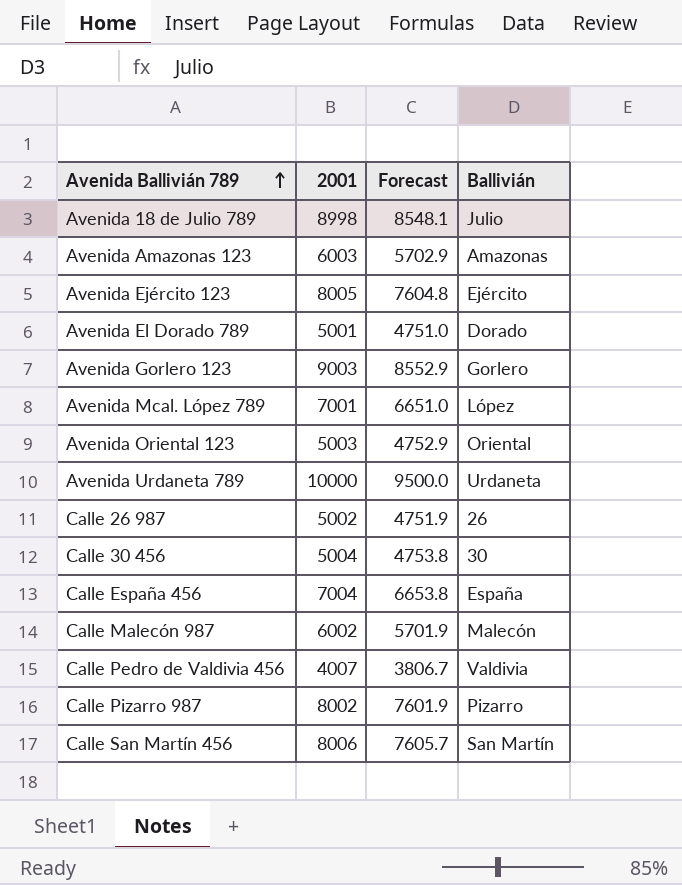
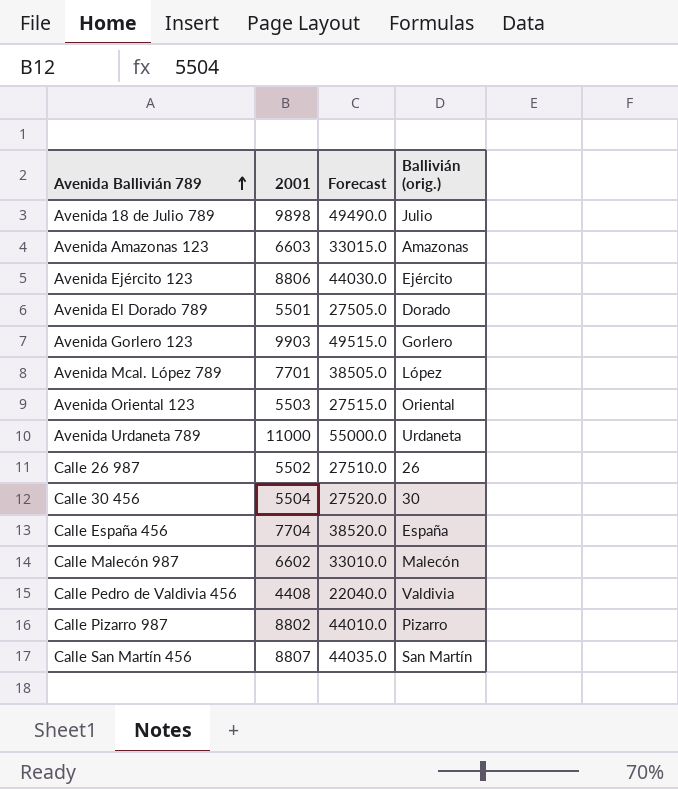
column Forecast | formula: [2001] * 0.95 -> [2001] * 5
column name: Ballivián -> Ballivián (orig.)
Avenida 18 de Julio 789 | 2001: 8998 -> 9898
Avenida Amazonas 123 | 2001: 6003 -> 6603
Avenida Ejército 123 | 2001: 8005 -> 8806
Avenida El Dorado 789 | 2001: 5001 -> 5501
Avenida Gorlero 123 | 2001: 9003 -> 9903
Avenida Mcal. López 789 | 2001: 7001 -> 7701
Avenida Oriental 123 | 2001: 5003 -> 5503
Avenida Urdaneta 789 | 2001: 10000 -> 11000
Calle 26 987 | 2001: 5002 -> 5502
Calle 30 456 | 2001: 5004 -> 5504
Calle España 456 | 2001: 7004 -> 7704
Calle Malecón 987 | 2001: 6002 -> 6602
Calle Pedro de Valdivia 456 | 2001: 4007 -> 4408
Calle Pizarro 987 | 2001: 8002 -> 8802
Calle San Martín 456 | 2001: 8006 -> 8807

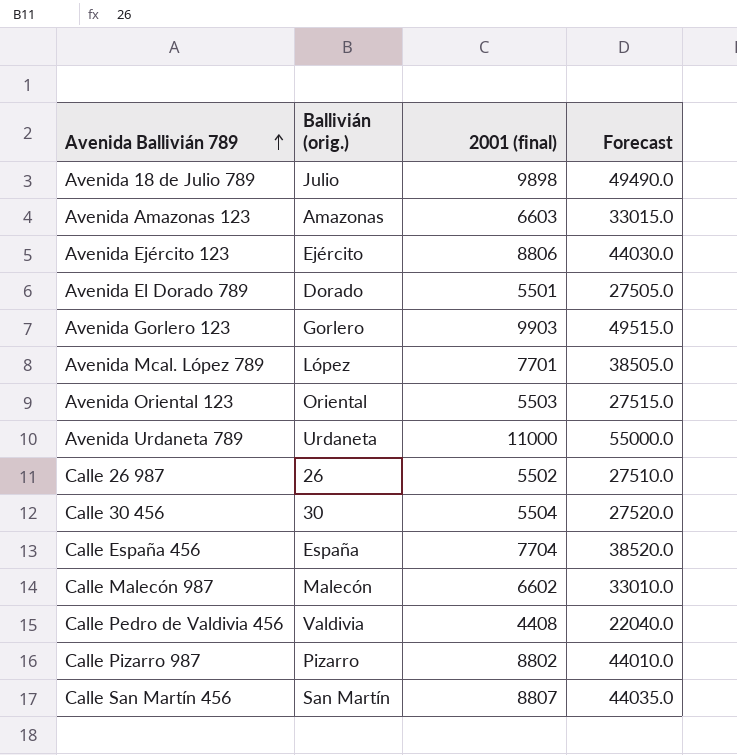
column Ballivián (orig.) | position: 4 -> 2
column name: 2001 -> 2001 (final)

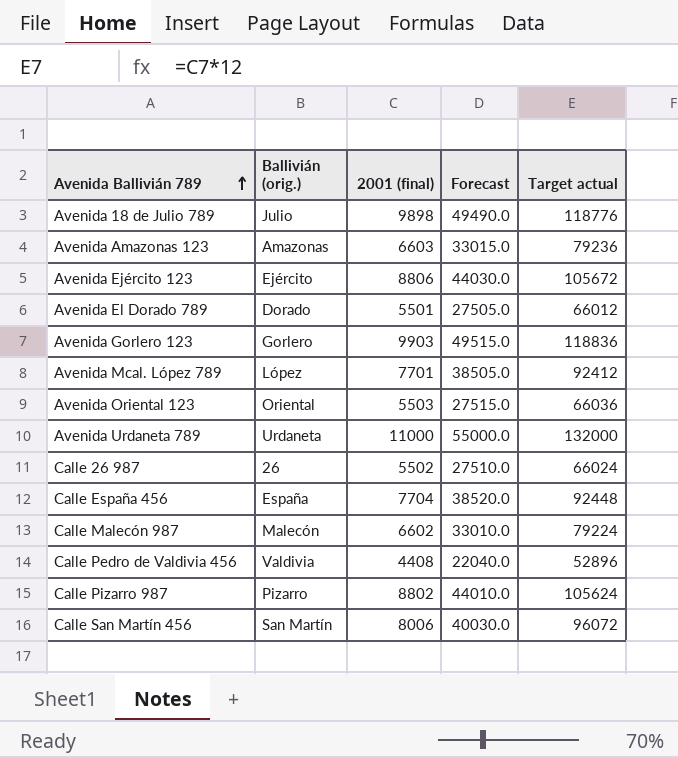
column Target actual | formula: none -> [2001 (final)] * 12
row Calle 30 456: 30 | 5504 | 27520.0 -> none
Calle San Martín 456 | 2001 (final): 8807 -> 8006
Calle San Martín 456 | Forecast: 44035.0 -> 40030.0

